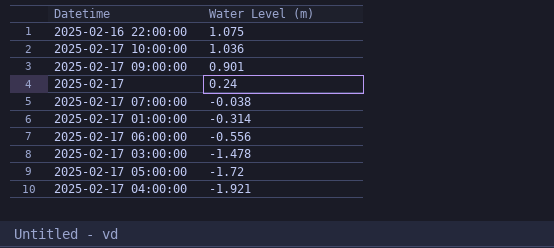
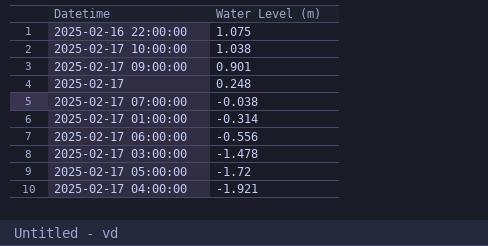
2025-02-17 10:00:00 | Water Level (m): 1.036 -> 1.038
2025-02-17 | Water Level (m): 0.24 -> 0.248

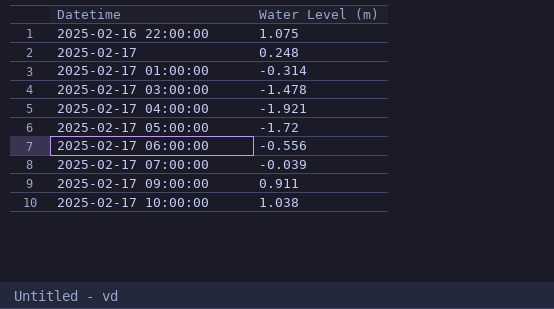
row order: Water Level (m) descending -> Datetime ascending
2025-02-17 07:00:00 | Water Level (m): -0.038 -> -0.039
2025-02-17 09:00:00 | Water Level (m): 0.901 -> 0.911

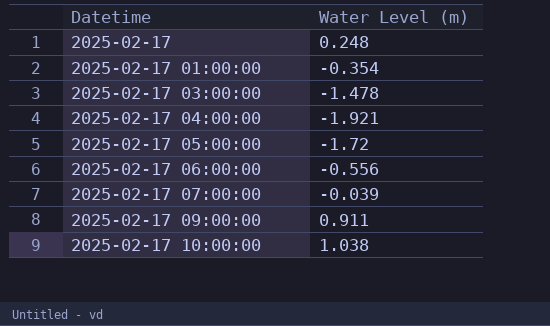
row 2025-02-16 22:00:00: 1.075 -> none
2025-02-17 01:00:00 | Water Level (m): -0.314 -> -0.354

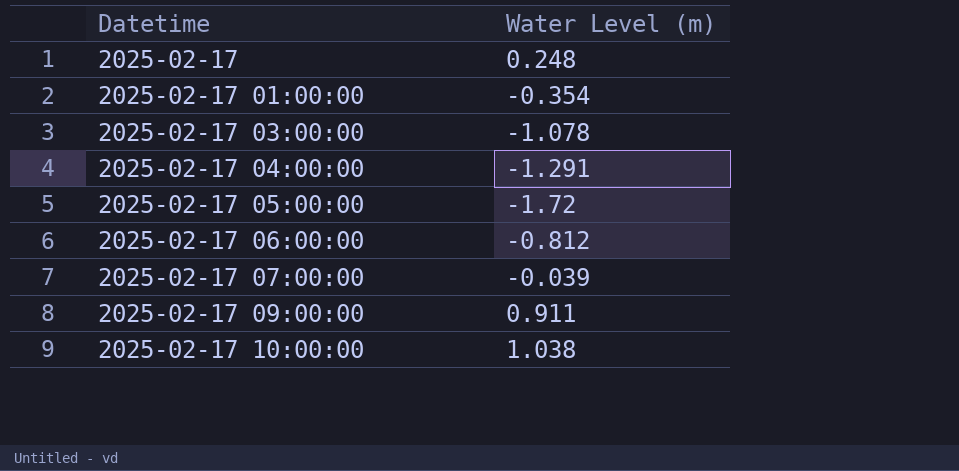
2025-02-17 03:00:00 | Water Level (m): -1.478 -> -1.078
2025-02-17 04:00:00 | Water Level (m): -1.921 -> -1.291
2025-02-17 06:00:00 | Water Level (m): -0.556 -> -0.812

